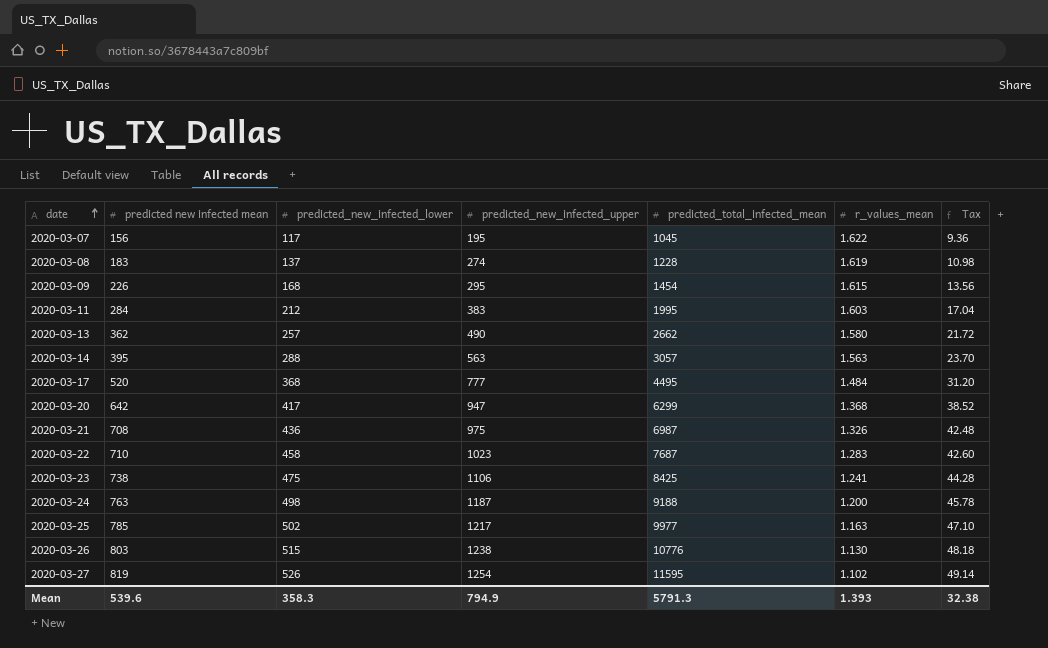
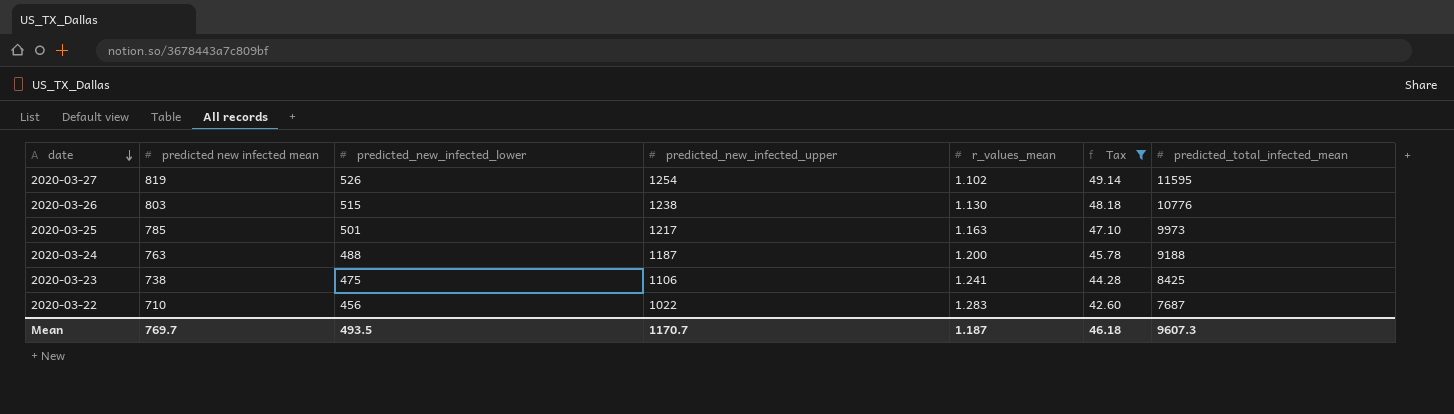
filter: none -> Tax >= 42.60
row order: date ascending -> date descending
column predicted_total_infected_mean | position: 5 -> 7
2020-03-25 | predicted_new_infected_lower: 502 -> 501
2020-03-25 | predicted_total_infected_mean: 9977 -> 9973
2020-03-24 | predicted_new_infected_lower: 498 -> 488
2020-03-22 | predicted_new_infected_lower: 458 -> 456
2020-03-22 | predicted_new_infected_upper: 1023 -> 1022
Mean | predicted new infected mean: 539.6 -> 769.7
Mean | predicted_new_infected_lower: 358.3 -> 493.5
Mean | predicted_new_infected_upper: 794.9 -> 1170.7
Mean | r_values_mean: 1.393 -> 1.187
Mean | Tax: 32.38 -> 46.18
Mean | predicted_total_infected_mean: 5791.3 -> 9607.3

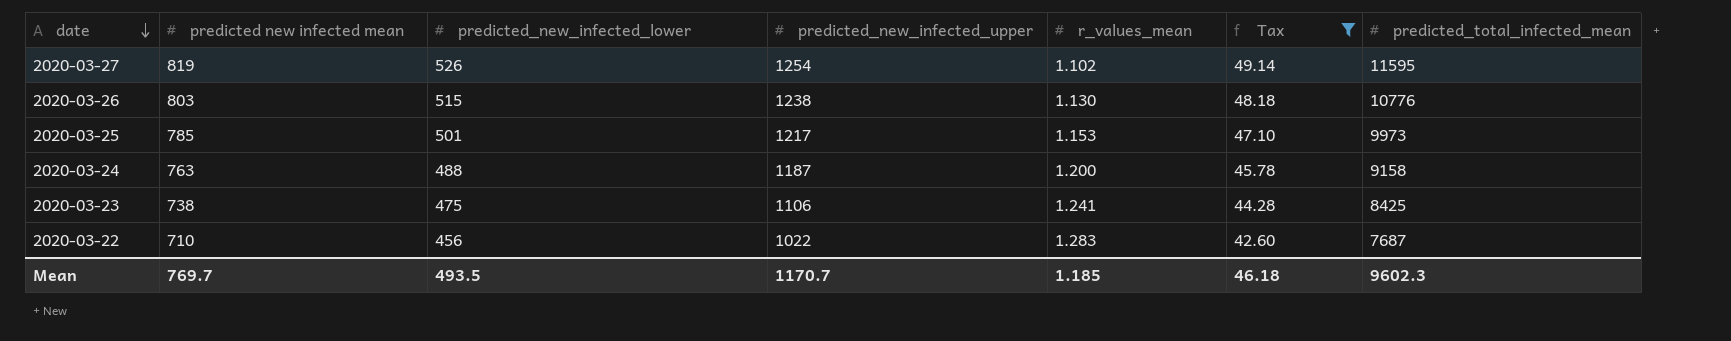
2020-03-25 | r_values_mean: 1.163 -> 1.153
2020-03-24 | predicted_total_infected_mean: 9188 -> 9158
Mean | r_values_mean: 1.187 -> 1.185
Mean | predicted_total_infected_mean: 9607.3 -> 9602.3

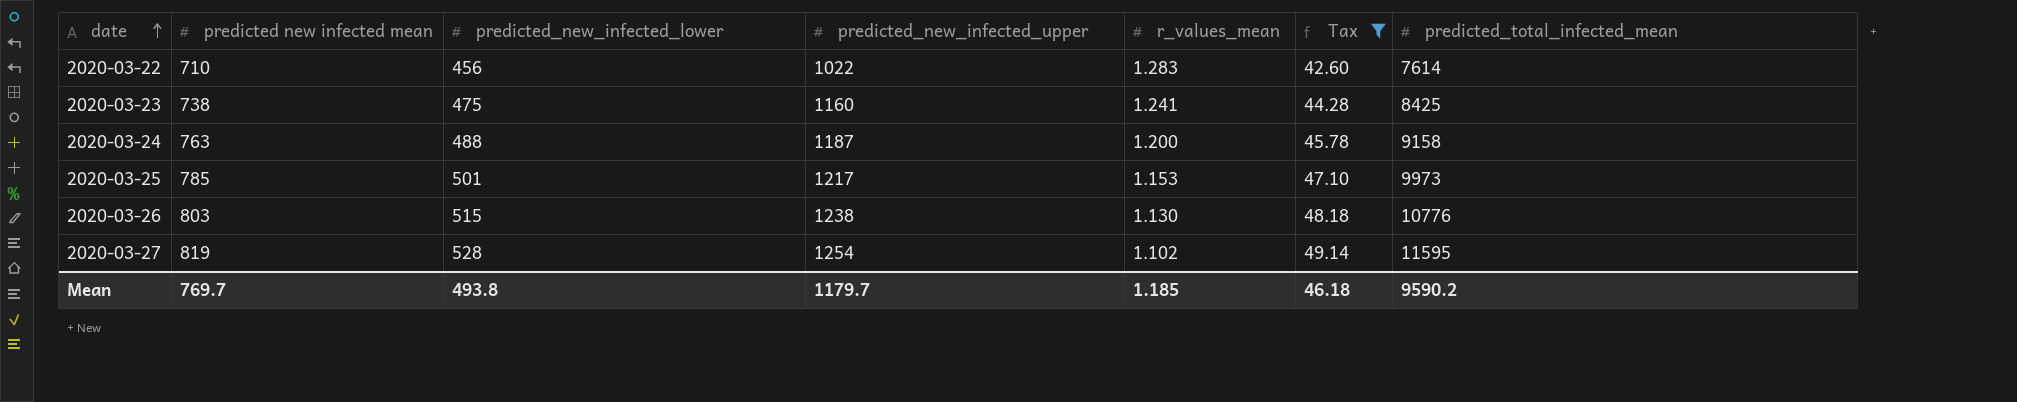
row order: date descending -> date ascending
2020-03-22 | predicted_total_infected_mean: 7687 -> 7614
2020-03-23 | predicted_new_infected_upper: 1106 -> 1160
2020-03-27 | predicted_new_infected_lower: 526 -> 528
Mean | predicted_new_infected_lower: 493.5 -> 493.8
Mean | predicted_new_infected_upper: 1170.7 -> 1179.7
Mean | predicted_total_infected_mean: 9602.3 -> 9590.2

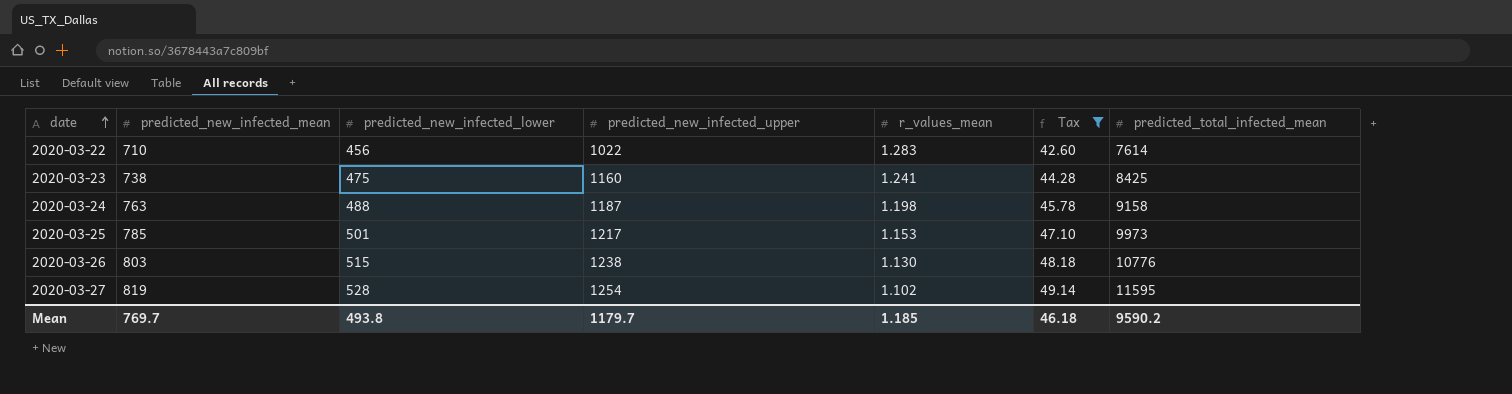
column name: predicted new infected mean -> predicted_new_infected_mean
2020-03-24 | r_values_mean: 1.200 -> 1.198

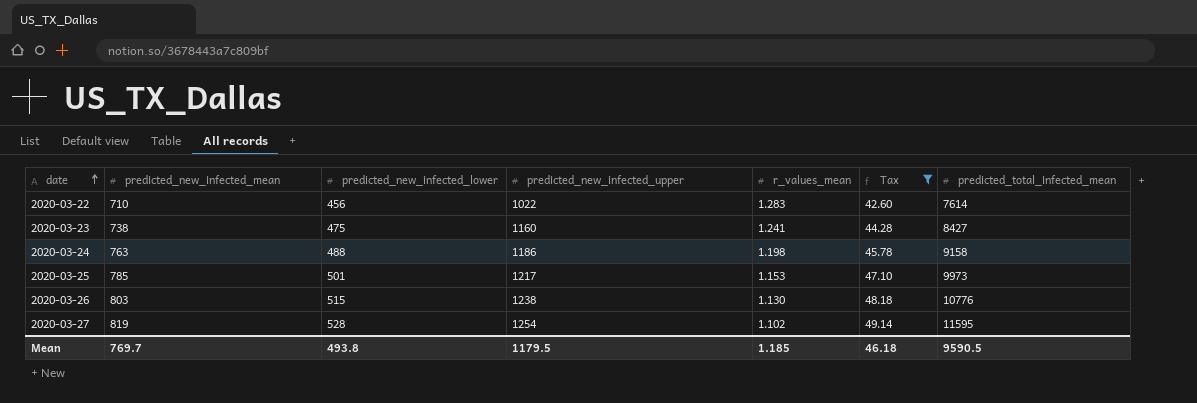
2020-03-23 | predicted_total_infected_mean: 8425 -> 8427
2020-03-24 | predicted_new_infected_upper: 1187 -> 1186
Mean | predicted_new_infected_upper: 1179.7 -> 1179.5
Mean | predicted_total_infected_mean: 9590.2 -> 9590.5

